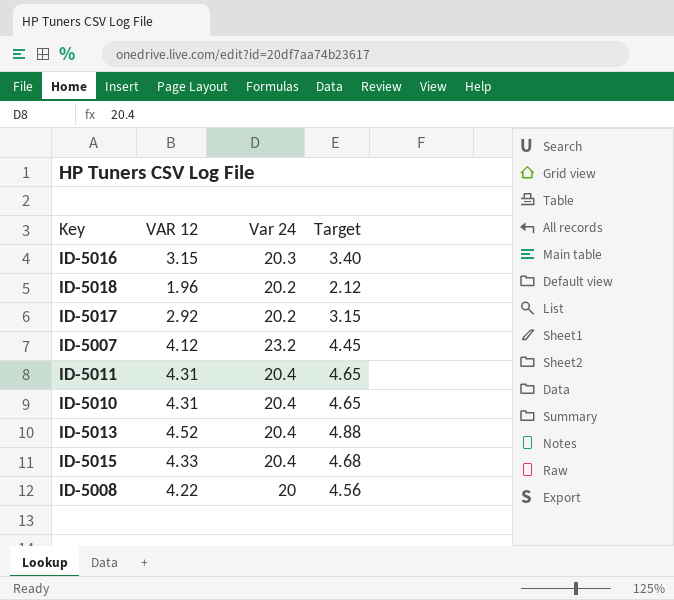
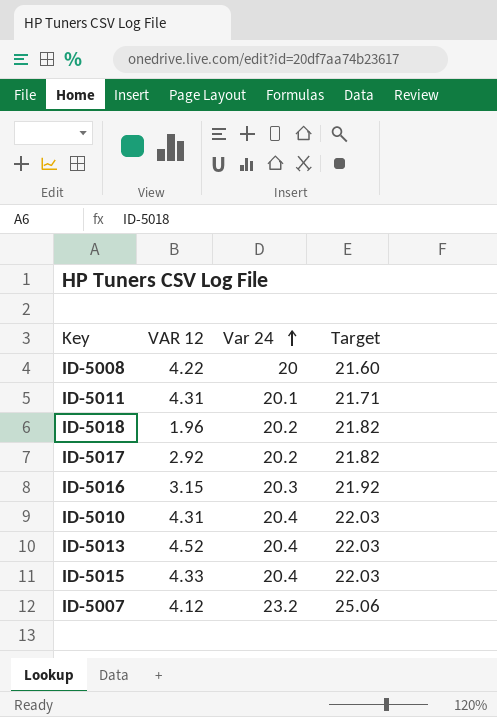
row order: none -> Var 24 ascending
column Target | formula: [VAR 12] * 1.08 -> [Var 24] * 1.08
ID-5011 | Var 24: 20.4 -> 20.1

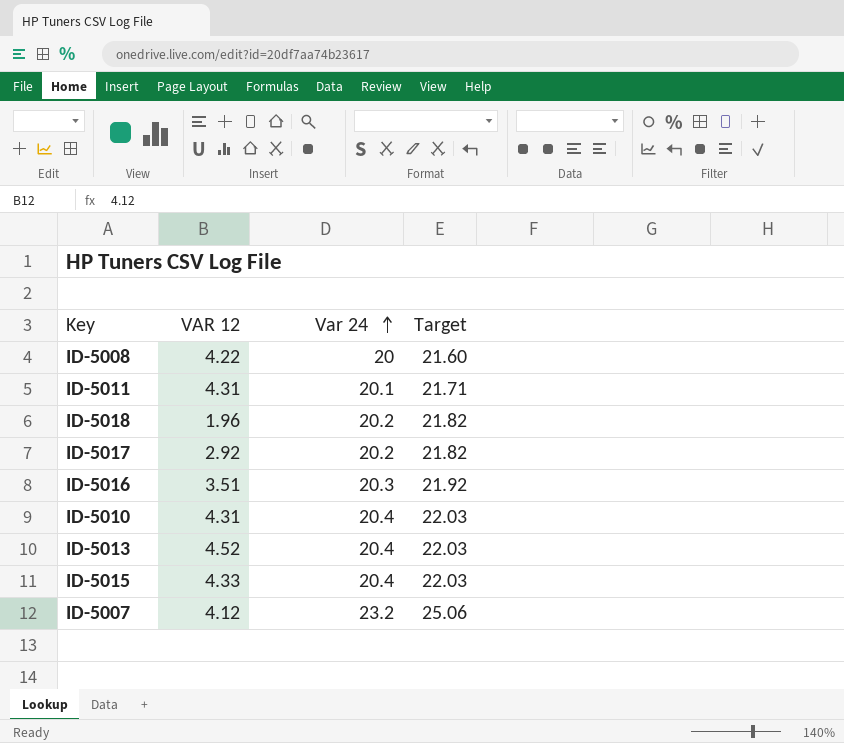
ID-5016 | VAR 12: 3.15 -> 3.51

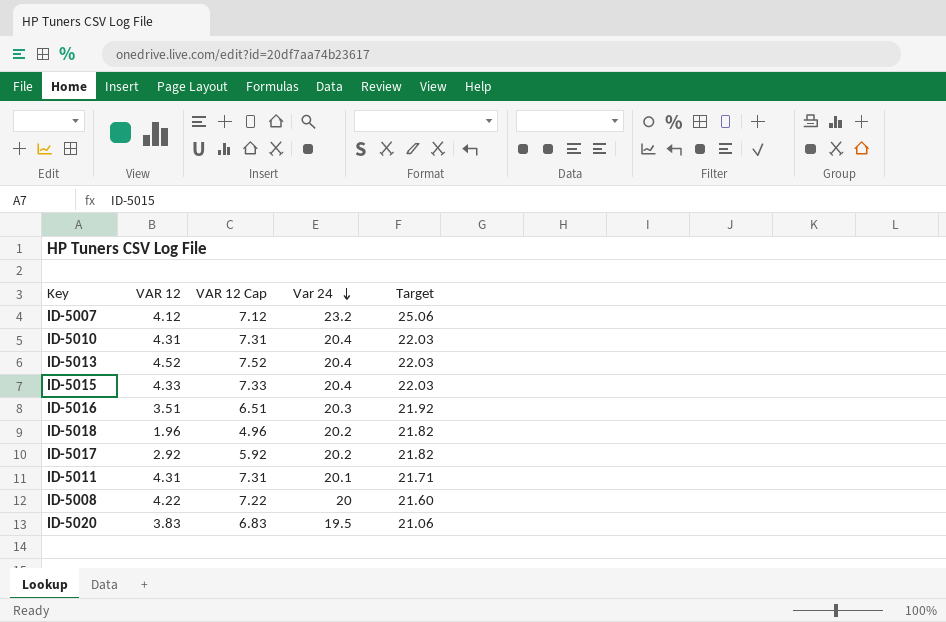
row order: Var 24 ascending -> Var 24 descending
column VAR 12 Cap | formula: none -> [VAR 12] + 3
row ID-5020: none -> 3.83 | 6.83 | 19.5 | 21.06

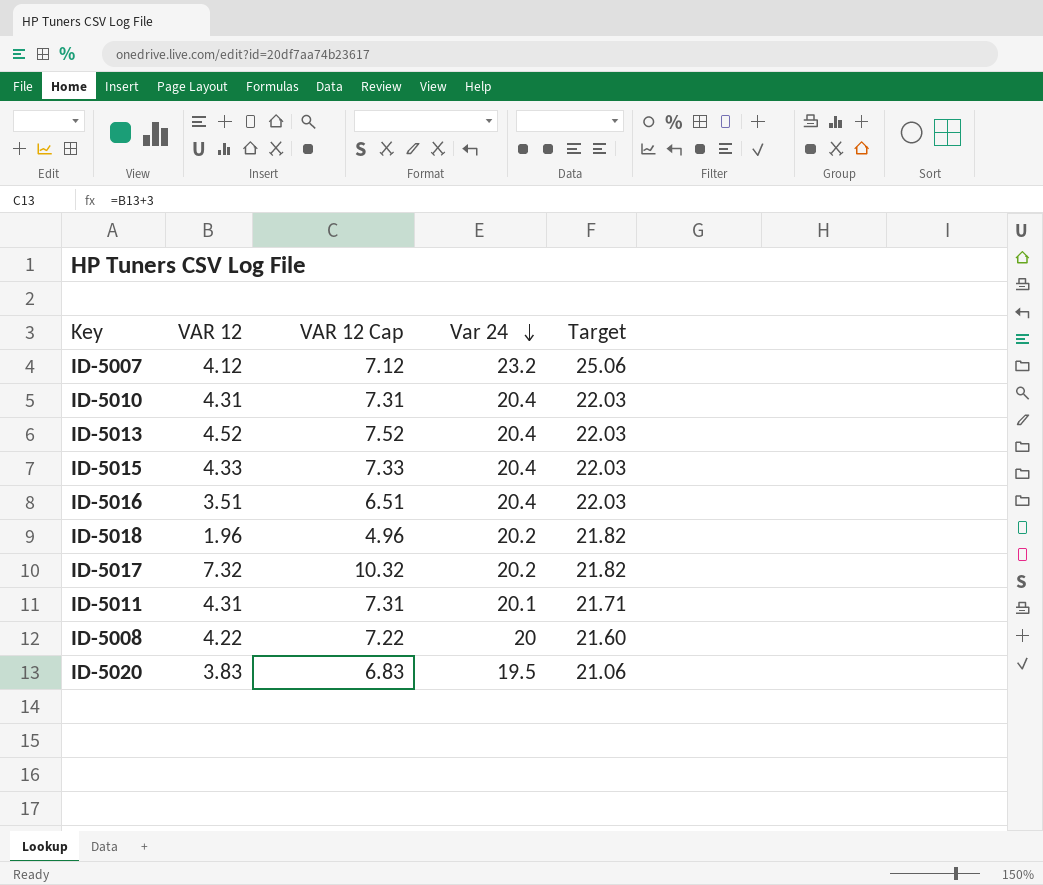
ID-5016 | Var 24: 20.3 -> 20.4
ID-5016 | Target: 21.92 -> 22.03
ID-5017 | VAR 12: 2.92 -> 7.32
ID-5017 | VAR 12 Cap: 5.92 -> 10.32

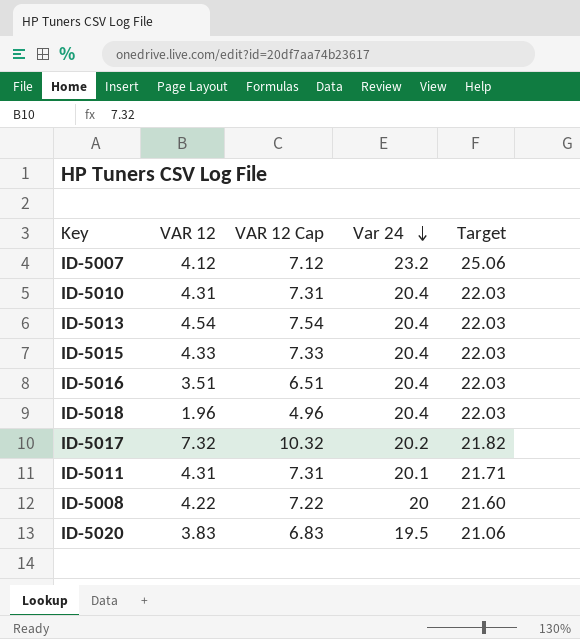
ID-5013 | VAR 12: 4.52 -> 4.54
ID-5013 | VAR 12 Cap: 7.52 -> 7.54
ID-5018 | Var 24: 20.2 -> 20.4
ID-5018 | Target: 21.82 -> 22.03

